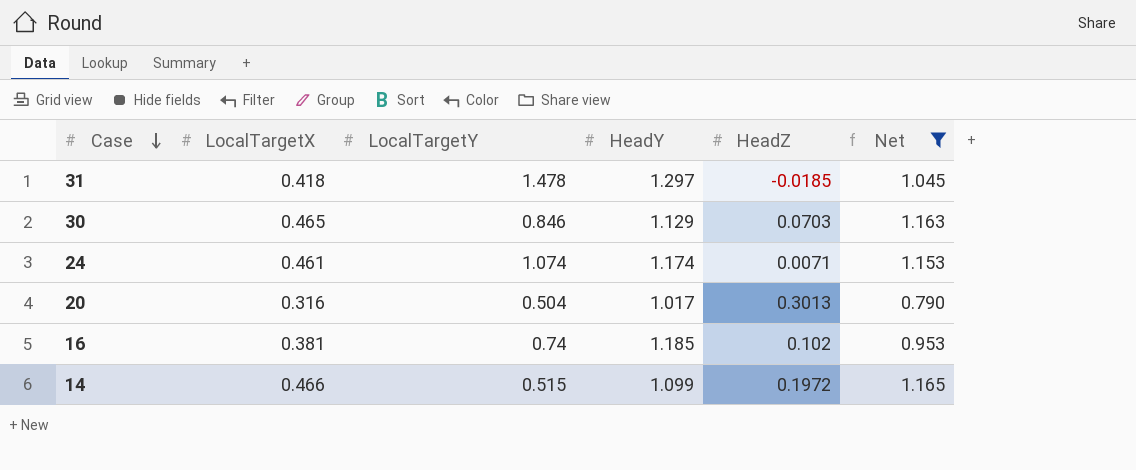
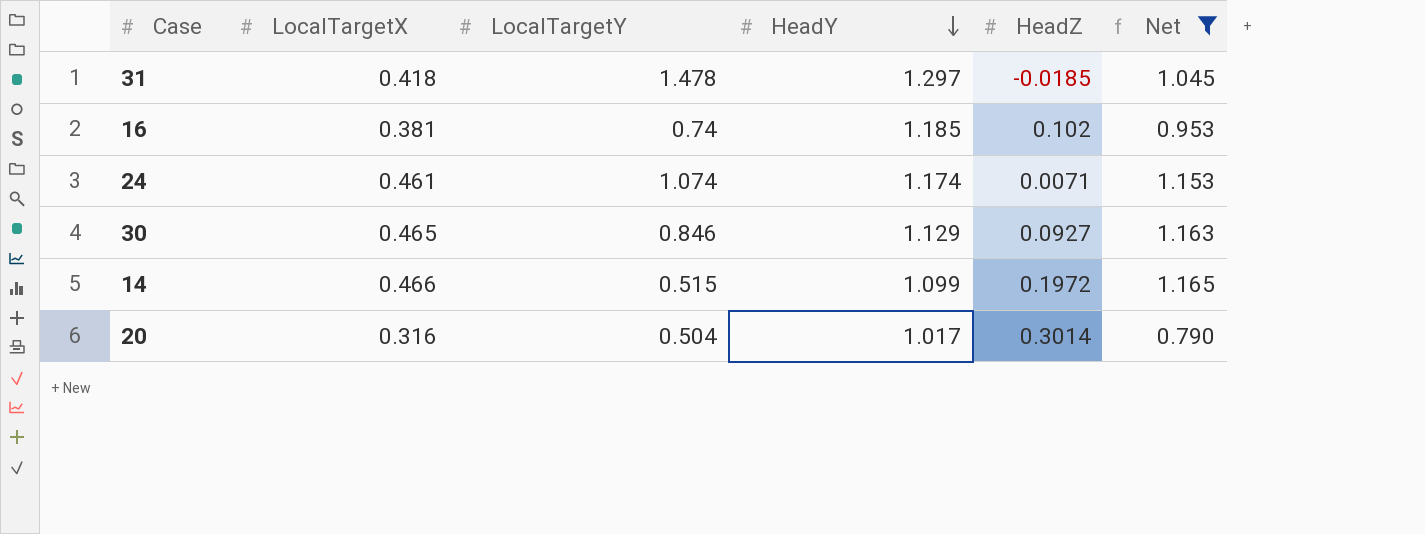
row order: Case descending -> HeadY descending
30 | HeadZ: 0.0703 -> 0.0927
20 | HeadZ: 0.3013 -> 0.3014

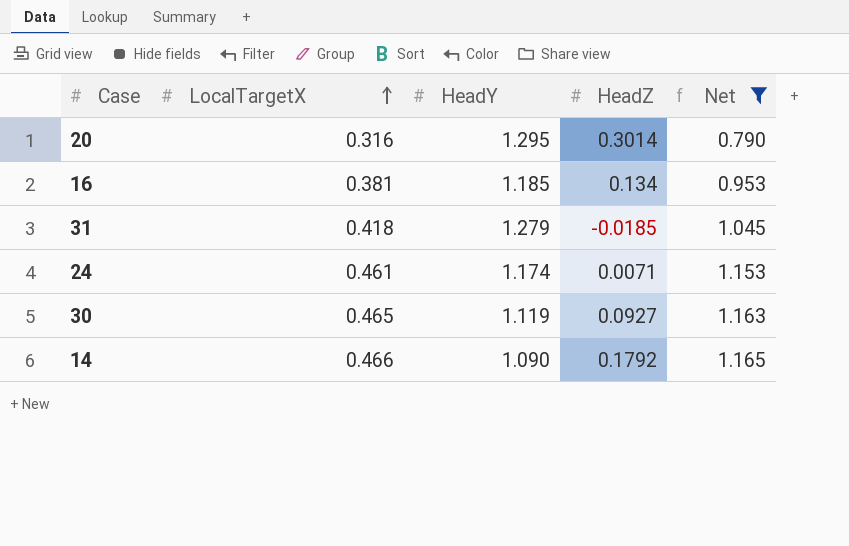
row order: HeadY descending -> LocalTargetX ascending
column LocalTargetY | position: 3 -> none
20 | HeadY: 1.017 -> 1.295
16 | HeadZ: 0.102 -> 0.134
31 | HeadY: 1.297 -> 1.279
30 | HeadY: 1.129 -> 1.119
14 | HeadY: 1.099 -> 1.090
14 | HeadZ: 0.1972 -> 0.1792

